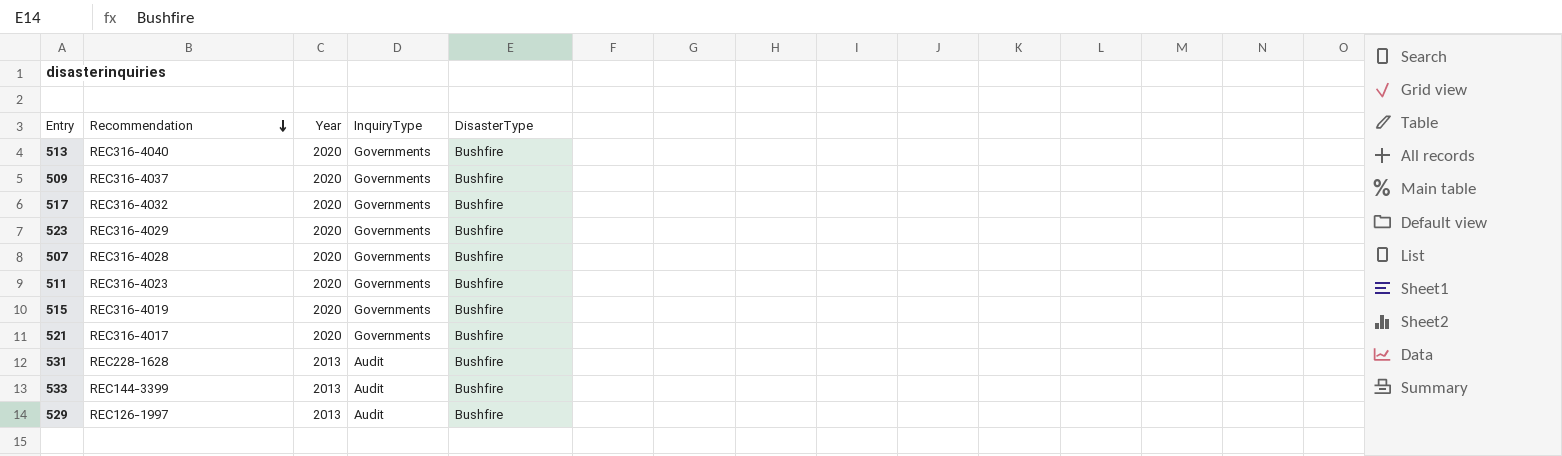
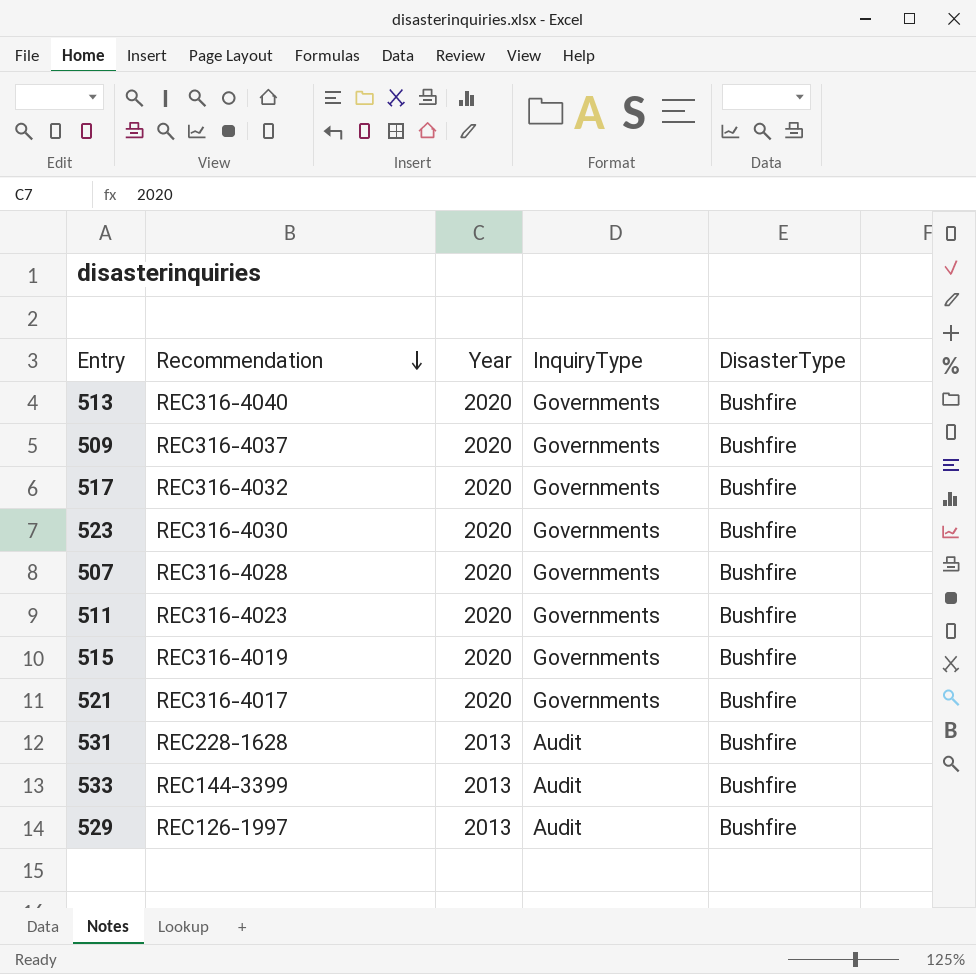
523 | Recommendation: REC316-4029 -> REC316-4030

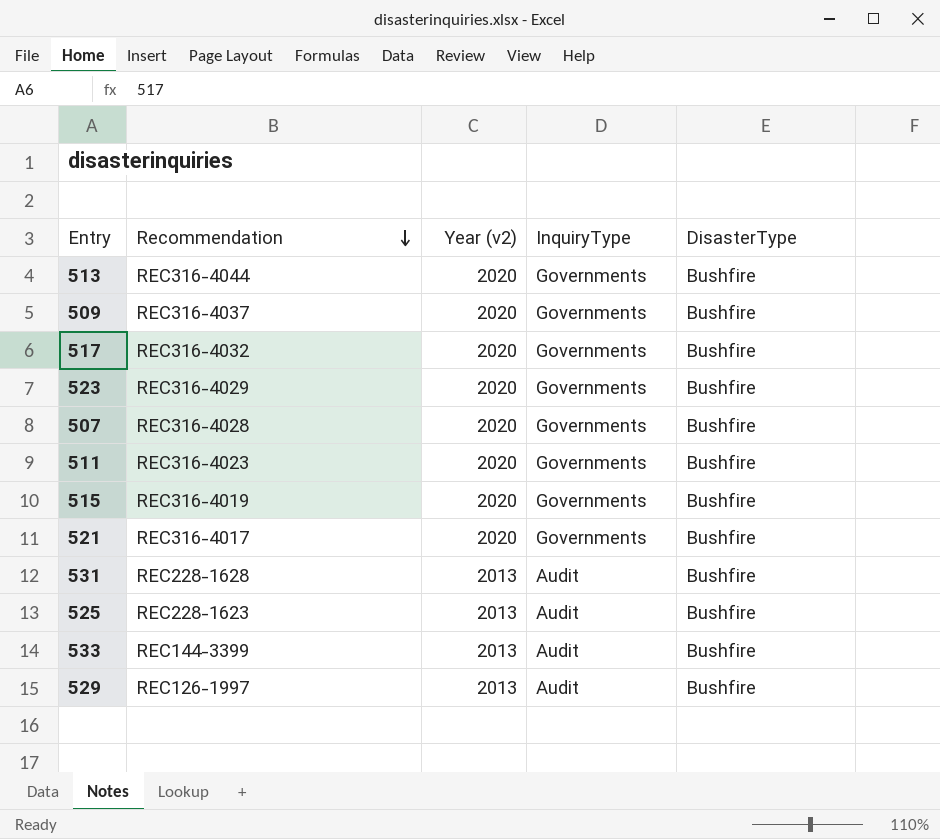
column name: Year -> Year (v2)
513 | Recommendation: REC316-4040 -> REC316-4044
523 | Recommendation: REC316-4030 -> REC316-4029
row 525: none -> REC228-1623 | 2013 | Audit | Bushfire

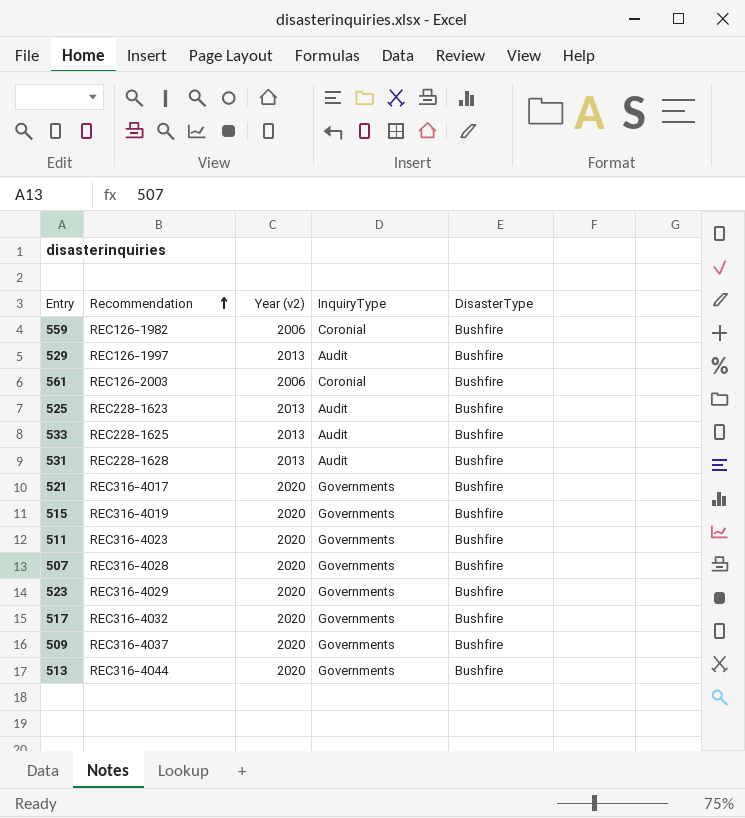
row order: Recommendation descending -> Recommendation ascending
row 559: none -> REC126-1982 | 2006 | Coronial | Bushfire
row 561: none -> REC126-2003 | 2006 | Coronial | Bushfire
533 | Recommendation: REC144-3399 -> REC228-1625

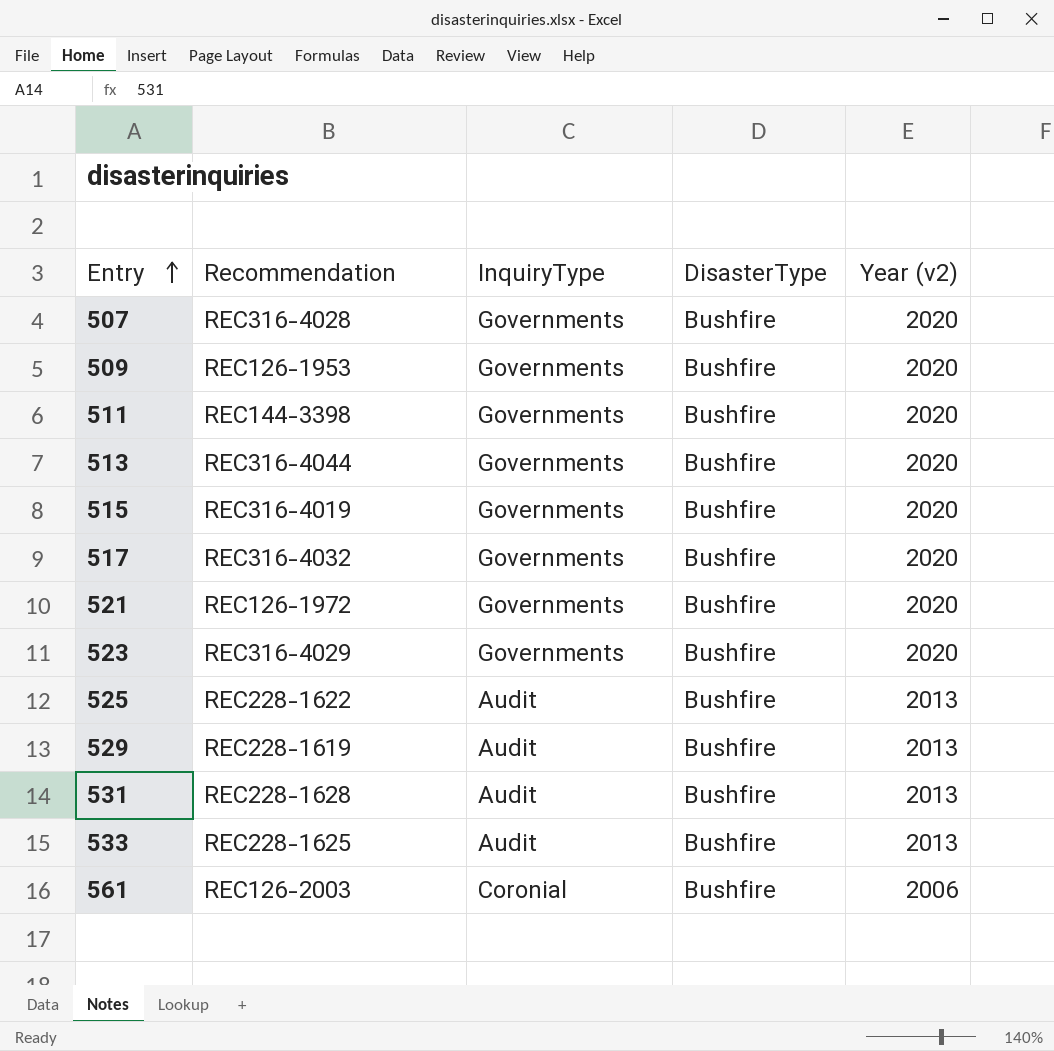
row order: Recommendation ascending -> Entry ascending
column Year (v2) | position: 3 -> 5
row 559: REC126-1982 | 2006 | Coronial | Bushfire -> none
509 | Recommendation: REC316-4037 -> REC126-1953
511 | Recommendation: REC316-4023 -> REC144-3398
521 | Recommendation: REC316-4017 -> REC126-1972
525 | Recommendation: REC228-1623 -> REC228-1622
529 | Recommendation: REC126-1997 -> REC228-1619

